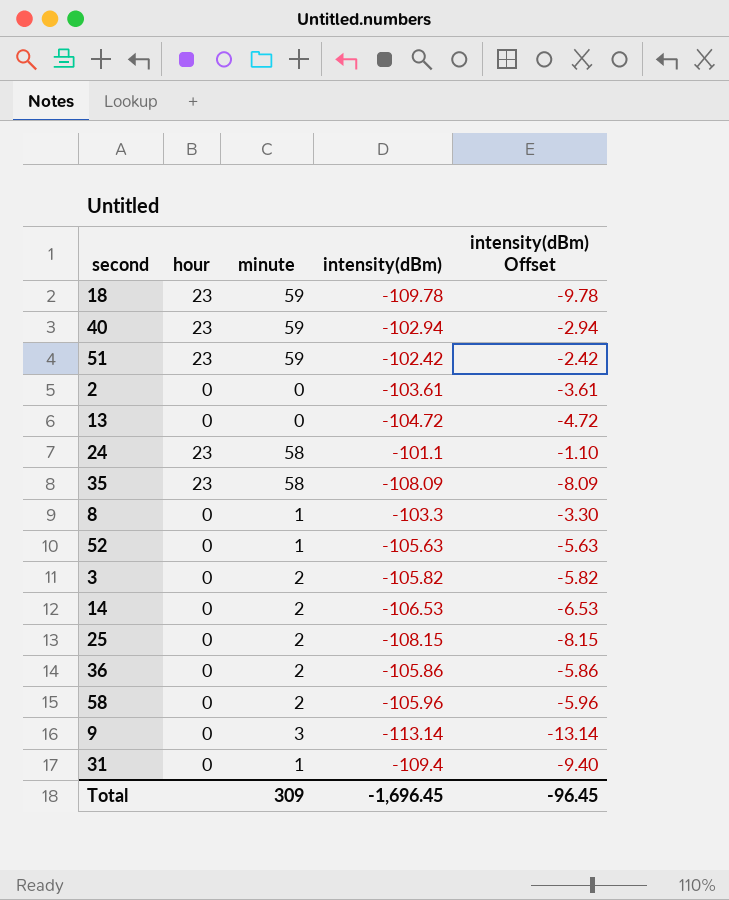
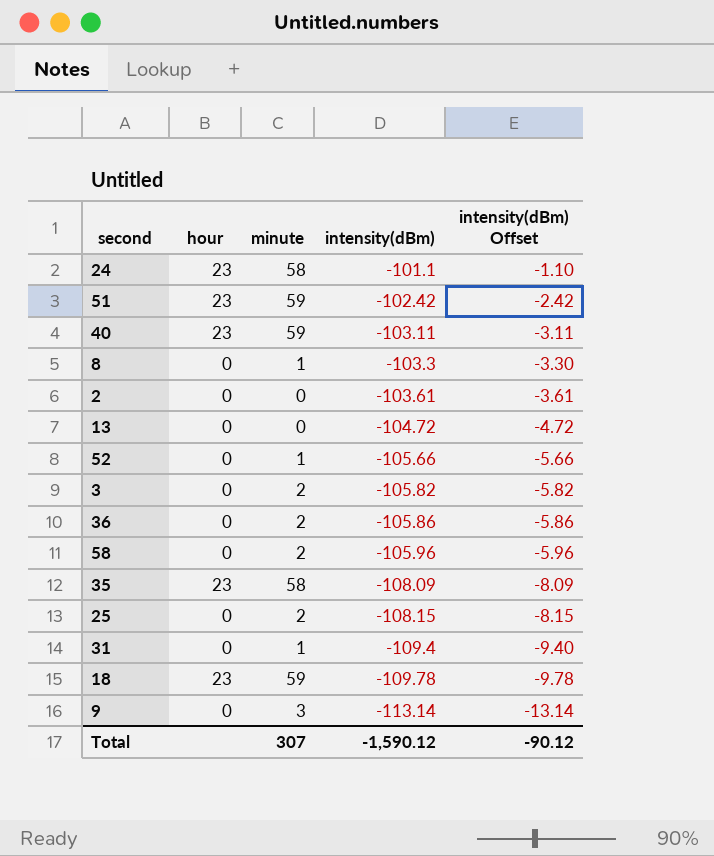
row order: none -> intensity(dBm) descending
row 14: 0 | 2 | -106.53 | -6.53 -> none
40 | intensity(dBm): -102.94 -> -103.11
40 | intensity(dBm) Offset: -2.94 -> -3.11
52 | intensity(dBm): -105.63 -> -105.66
52 | intensity(dBm) Offset: -5.63 -> -5.66
Total | minute: 309 -> 307
Total | intensity(dBm): -1,696.45 -> -1,590.12
Total | intensity(dBm) Offset: -96.45 -> -90.12

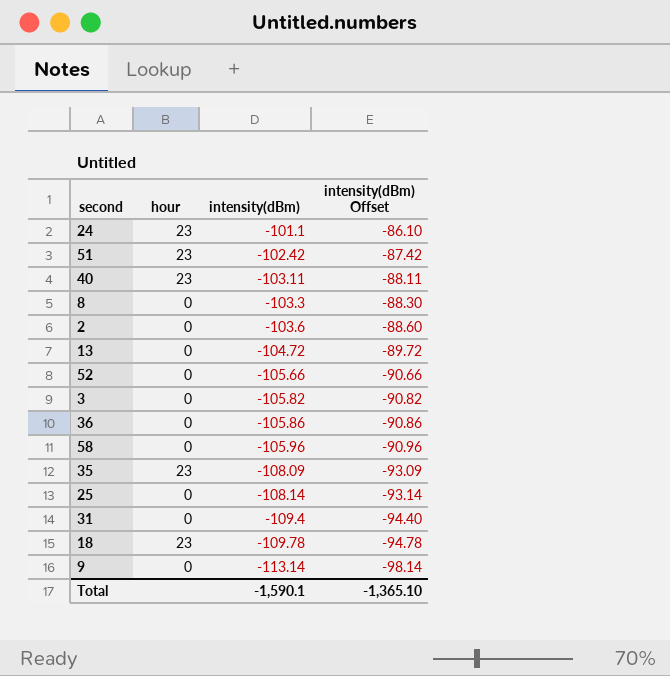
column minute | position: 3 -> none
column intensity(dBm) Offset | formula: [intensity(dBm)] + 100 -> [intensity(dBm)] + 15
2 | intensity(dBm): -103.61 -> -103.6
25 | intensity(dBm): -108.15 -> -108.14
Total | intensity(dBm): -1,590.12 -> -1,590.1
Total | intensity(dBm) Offset: -90.12 -> -1,365.10

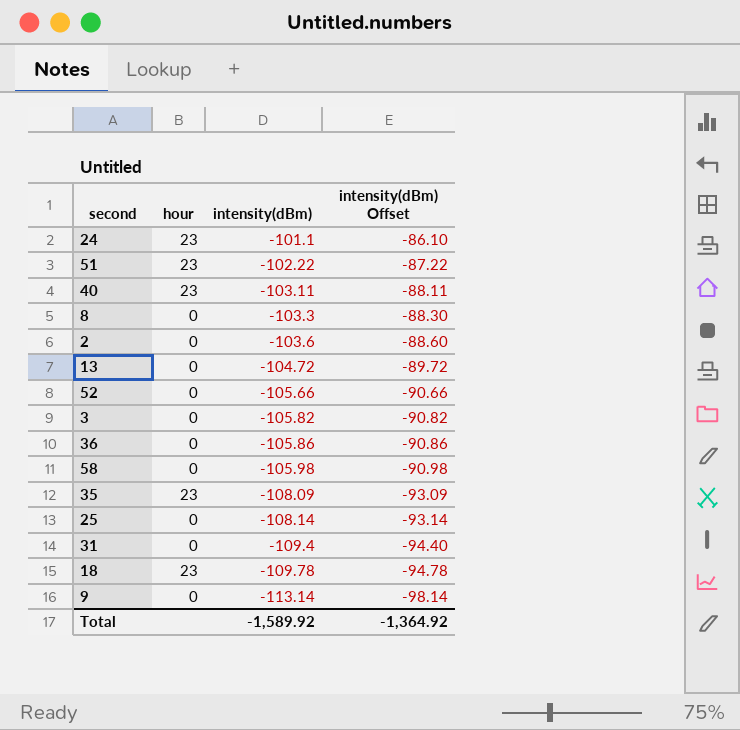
51 | intensity(dBm): -102.42 -> -102.22
51 | intensity(dBm) Offset: -87.42 -> -87.22
58 | intensity(dBm): -105.96 -> -105.98
58 | intensity(dBm) Offset: -90.96 -> -90.98
Total | intensity(dBm): -1,590.1 -> -1,589.92
Total | intensity(dBm) Offset: -1,365.10 -> -1,364.92

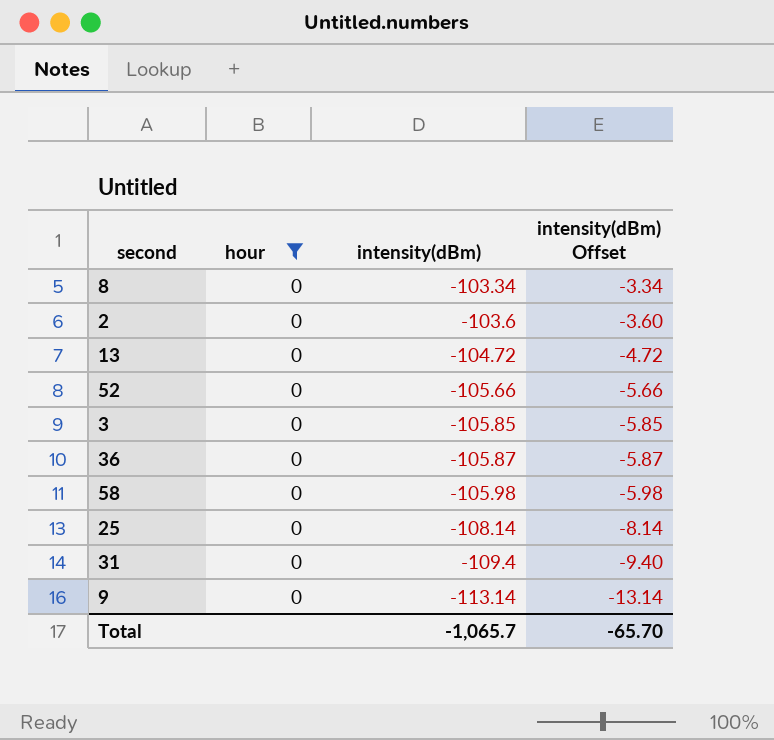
filter: none -> hour = 0
column intensity(dBm) Offset | formula: [intensity(dBm)] + 15 -> [intensity(dBm)] + 100
8 | intensity(dBm): -103.3 -> -103.34
3 | intensity(dBm): -105.82 -> -105.85
36 | intensity(dBm): -105.86 -> -105.87
Total | intensity(dBm): -1,589.92 -> -1,065.7
Total | intensity(dBm) Offset: -1,364.92 -> -65.70

